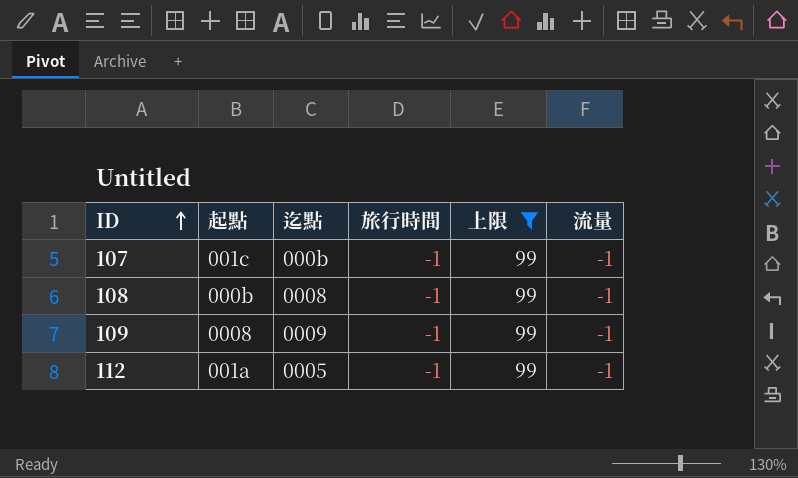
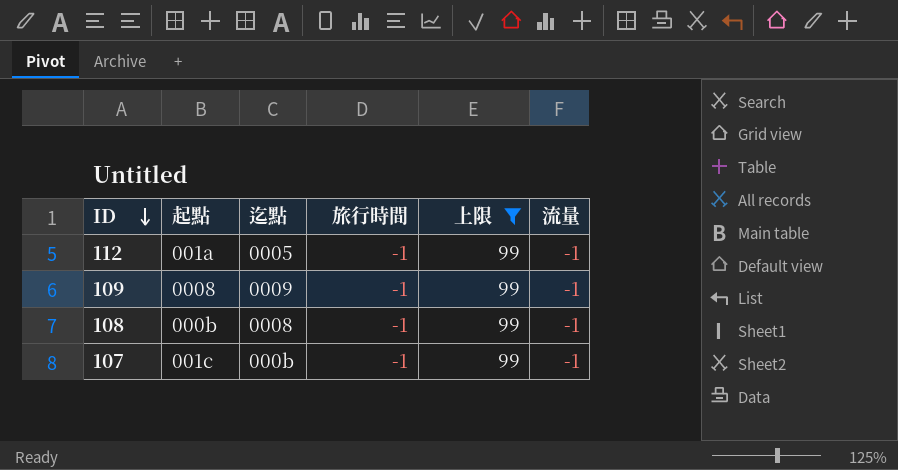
row order: ID ascending -> ID descending

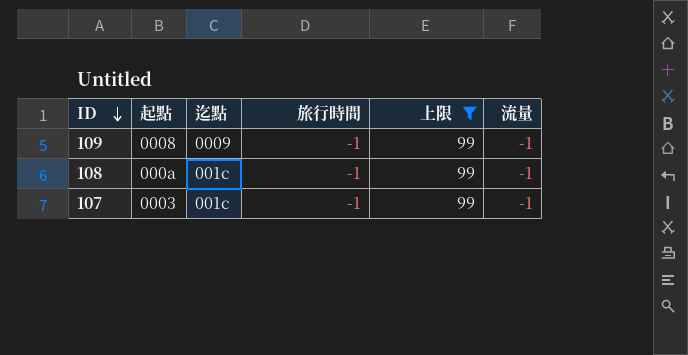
row 112: 001a | 0005 | -1 | 99 | -1 -> none
108 | 起點: 000b -> 000a
108 | 迄點: 0008 -> 001c
107 | 起點: 001c -> 0003
107 | 迄點: 000b -> 001c

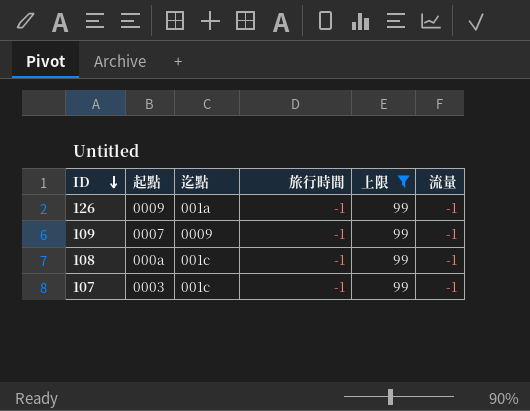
row 126: none -> 0009 | 001a | -1 | 99 | -1
109 | 起點: 0008 -> 0007

